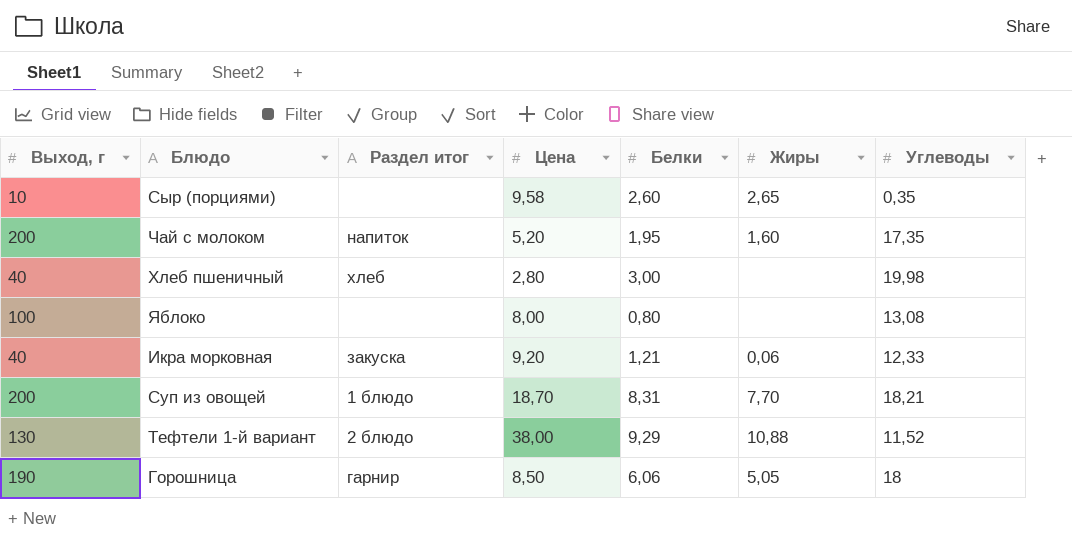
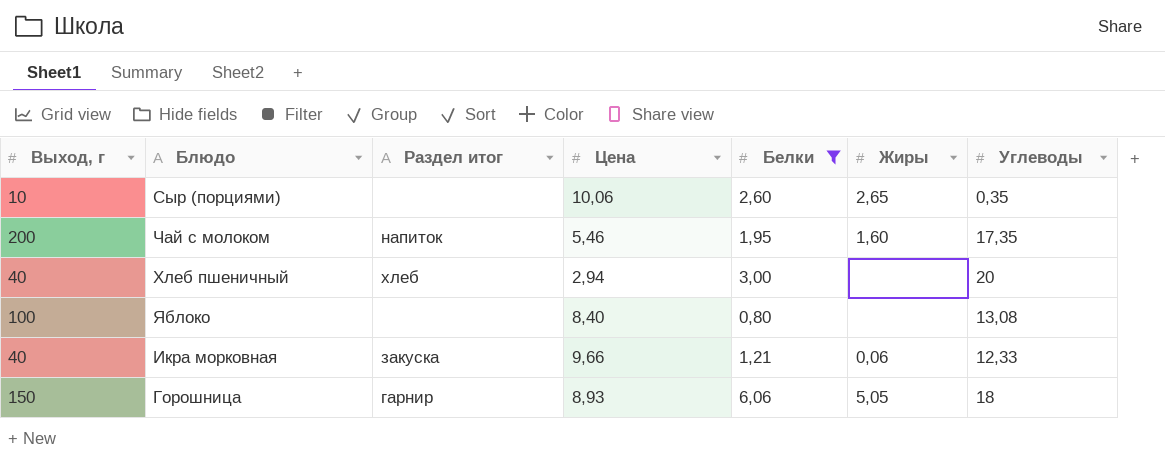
filter: none -> Белки <= 6,06
Сыр (порциями) | Цена: 9,58 -> 10,06
Чай с молоком | Цена: 5,20 -> 5,46
Хлеб пшеничный | Цена: 2,80 -> 2,94
Хлеб пшеничный | Углеводы: 19,98 -> 20
Яблоко | Цена: 8,00 -> 8,40
Икра морковная | Цена: 9,20 -> 9,66
Горошница | Выход, г: 190 -> 150
Горошница | Цена: 8,50 -> 8,93

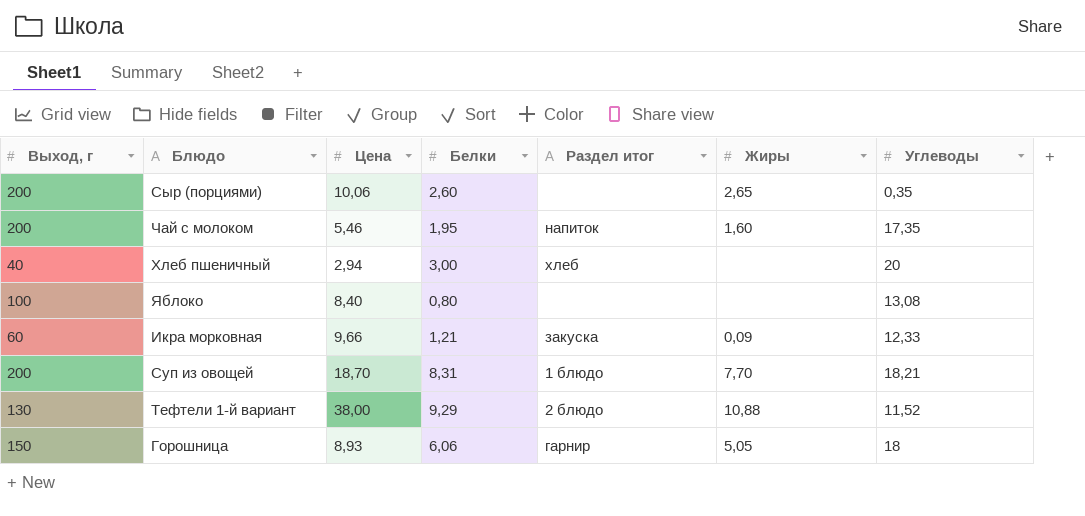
filter: Белки <= 6,06 -> none
column Раздел итог | position: 3 -> 5
Сыр (порциями) | Выход, г: 10 -> 200
Икра морковная | Выход, г: 40 -> 60
Икра морковная | Жиры: 0,06 -> 0,09

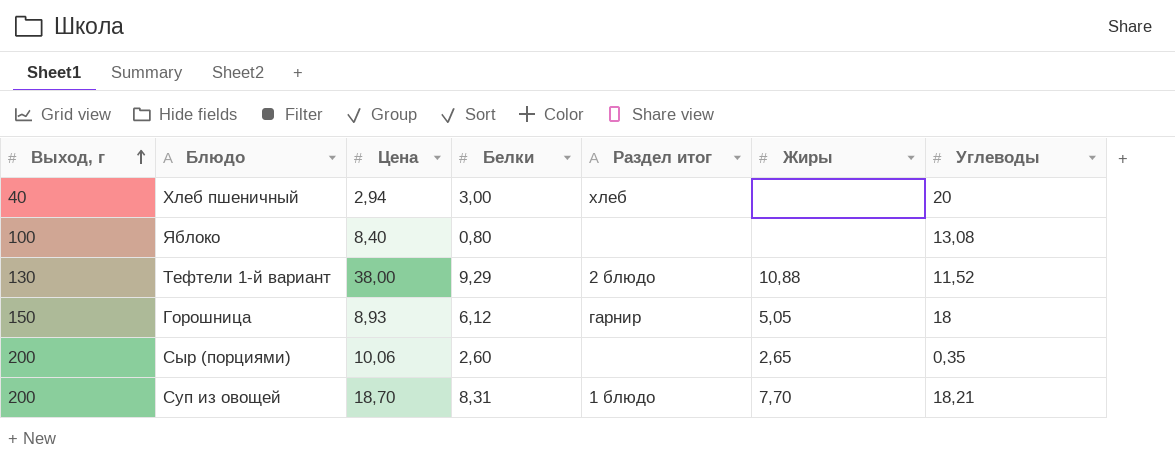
row order: none -> Выход, г ascending
row Чай с молоком: 200 | 5,46 | 1,95 | напиток | 1,60 | 17,35 -> none
row Икра морковная: 60 | 9,66 | 1,21 | закуска | 0,09 | 12,33 -> none
Горошница | Белки: 6,06 -> 6,12

